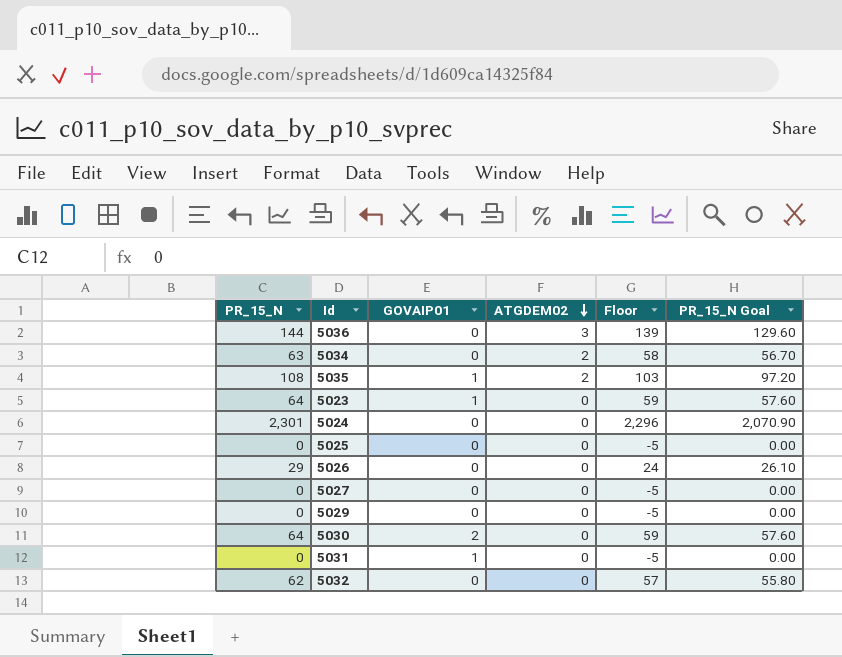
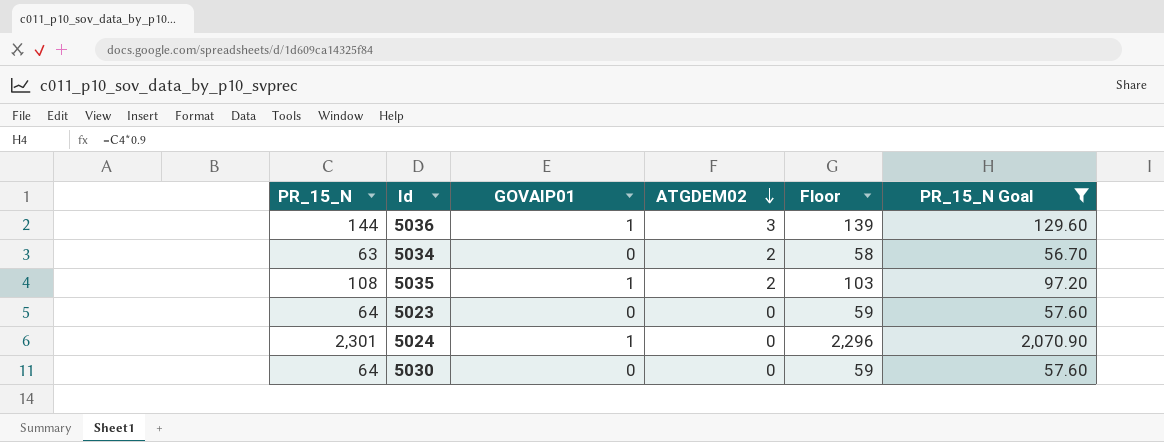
filter: none -> PR_15_N Goal >= 56.70
5036 | GOVAIP01: 0 -> 1
5023 | GOVAIP01: 1 -> 0
5024 | GOVAIP01: 0 -> 1
5030 | GOVAIP01: 2 -> 0

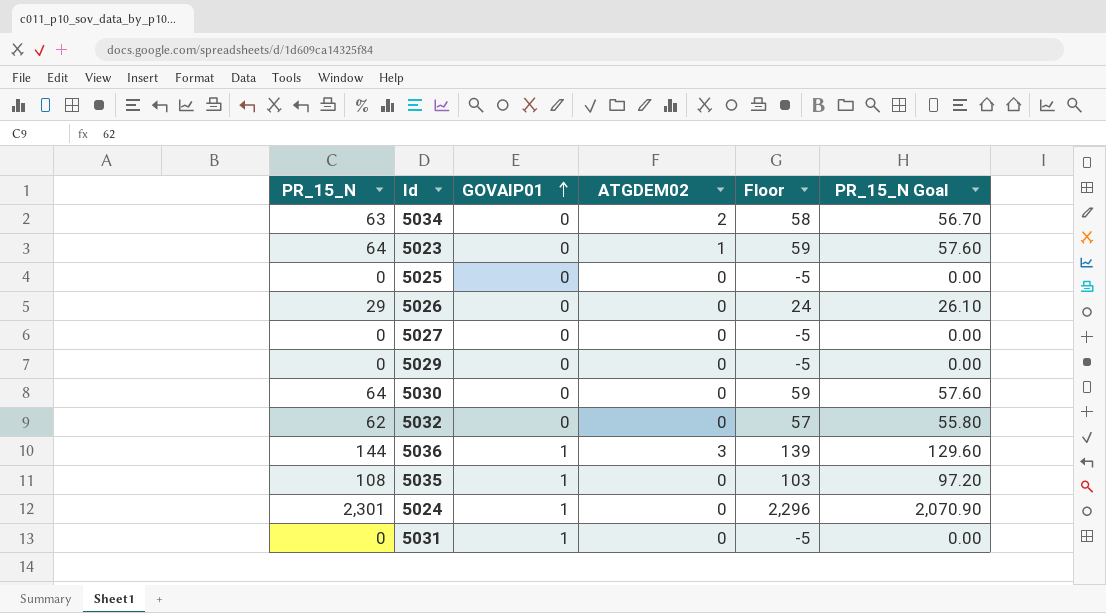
filter: PR_15_N Goal >= 56.70 -> none
row order: ATGDEM02 descending -> GOVAIP01 ascending
5023 | ATGDEM02: 0 -> 1
5035 | ATGDEM02: 2 -> 0

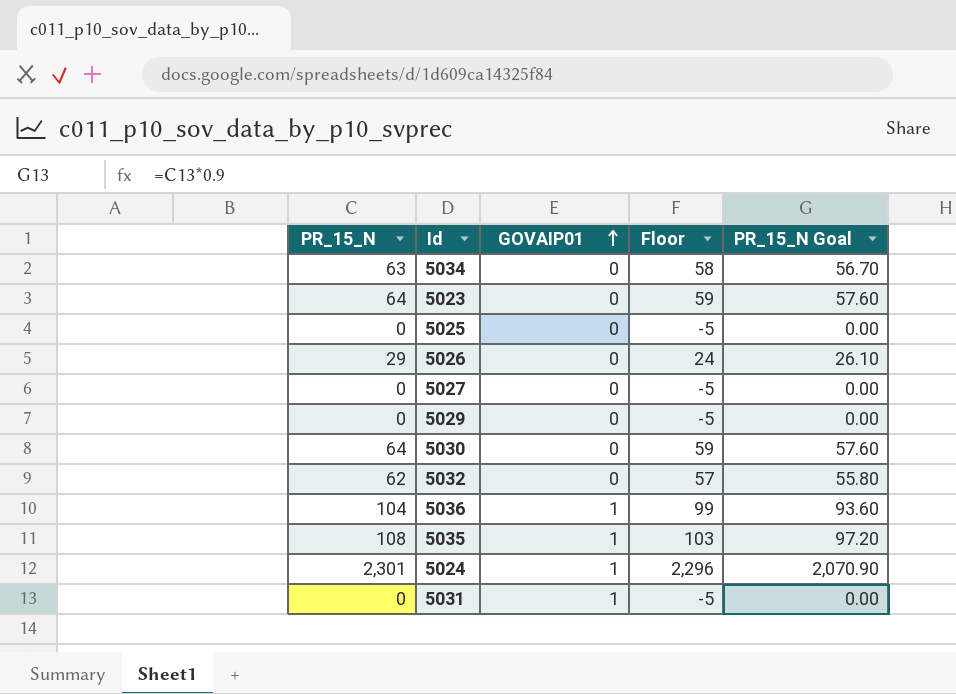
column ATGDEM02 | position: 4 -> none
5036 | PR_15_N: 144 -> 104
5036 | Floor: 139 -> 99
5036 | PR_15_N Goal: 129.60 -> 93.60

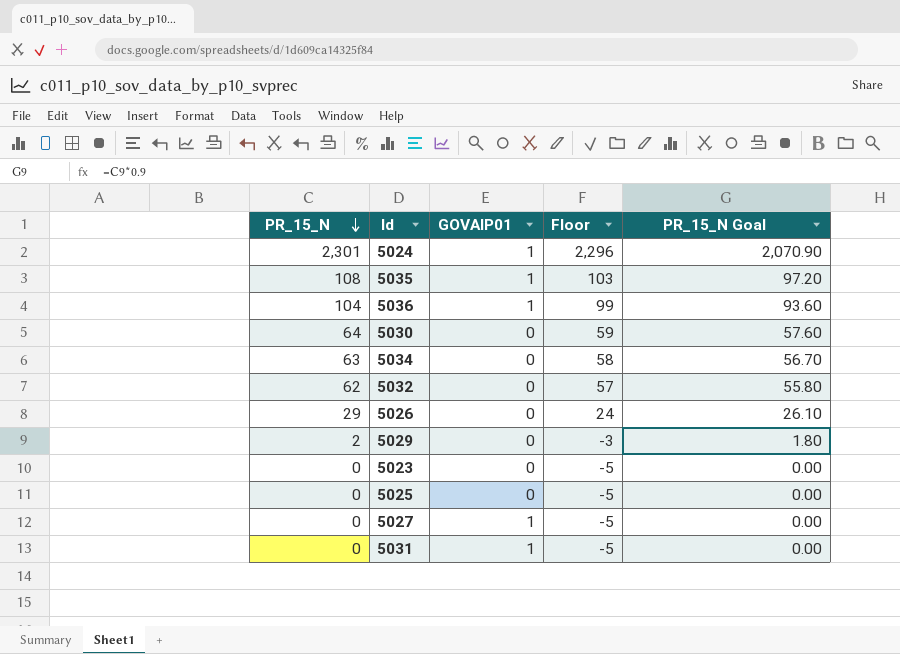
row order: GOVAIP01 ascending -> PR_15_N descending
5029 | PR_15_N: 0 -> 2
5029 | Floor: -5 -> -3
5029 | PR_15_N Goal: 0.00 -> 1.80
5023 | PR_15_N: 64 -> 0
5023 | Floor: 59 -> -5
5023 | PR_15_N Goal: 57.60 -> 0.00
5027 | GOVAIP01: 0 -> 1

